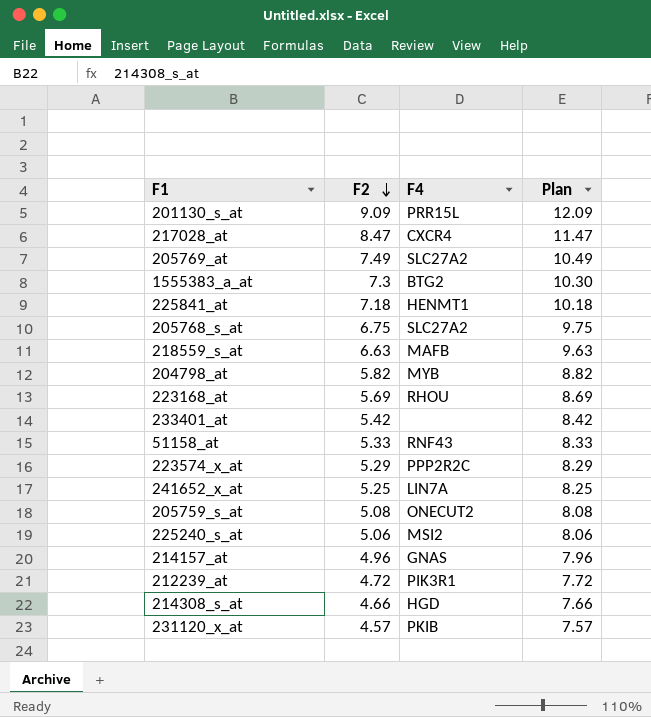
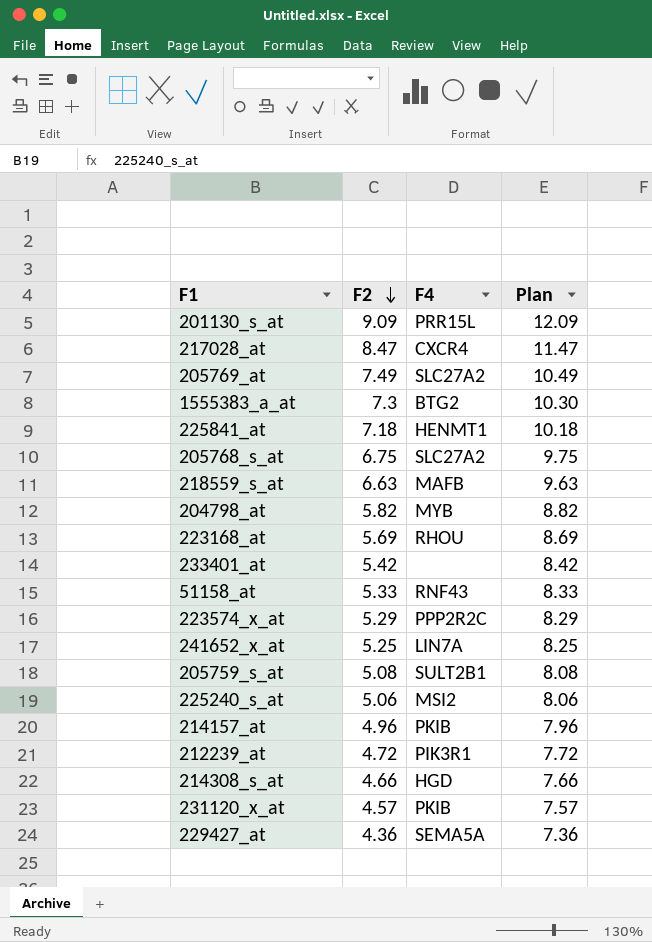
205759_s_at | F4: ONECUT2 -> SULT2B1
214157_at | F4: GNAS -> PKIB
row 229427_at: none -> 4.36 | SEMA5A | 7.36

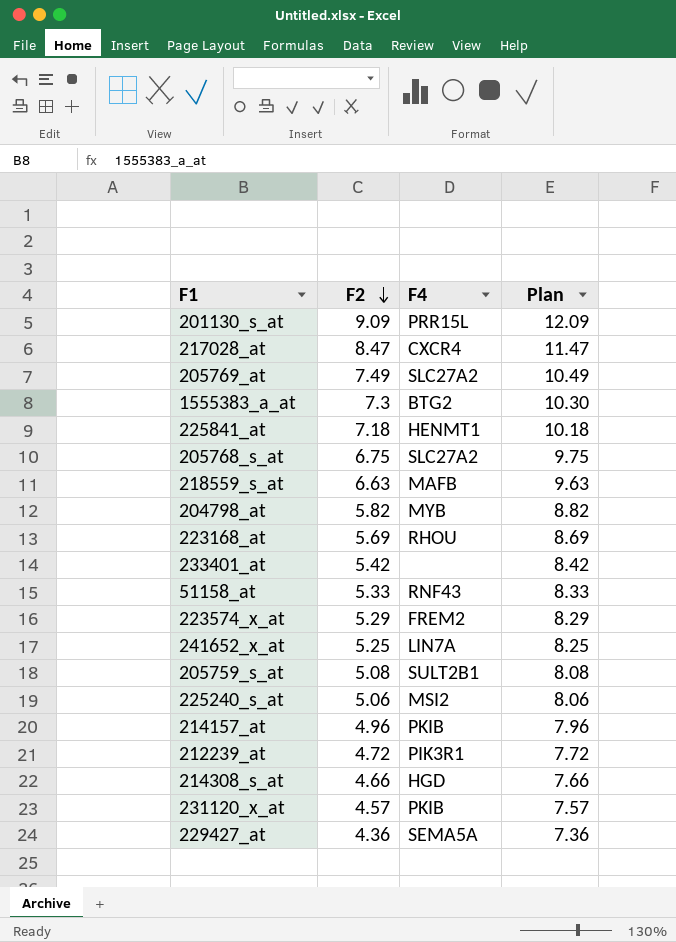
223574_x_at | F4: PPP2R2C -> FREM2

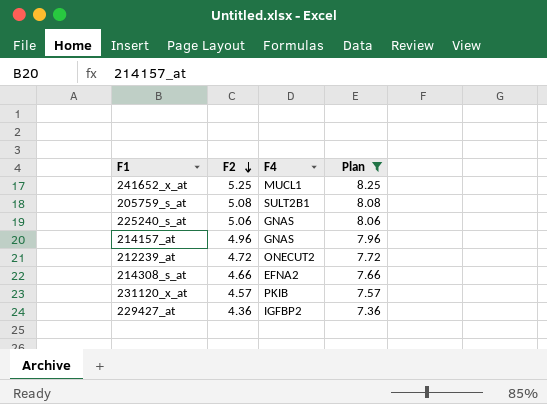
filter: none -> Plan <= 8.25
241652_x_at | F4: LIN7A -> MUCL1
225240_s_at | F4: MSI2 -> GNAS
214157_at | F4: PKIB -> GNAS
212239_at | F4: PIK3R1 -> ONECUT2
214308_s_at | F4: HGD -> EFNA2
229427_at | F4: SEMA5A -> IGFBP2

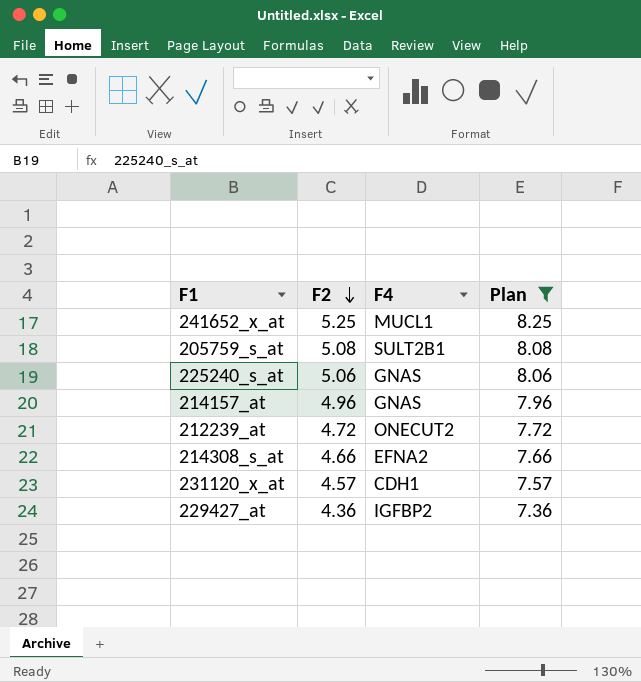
231120_x_at | F4: PKIB -> CDH1

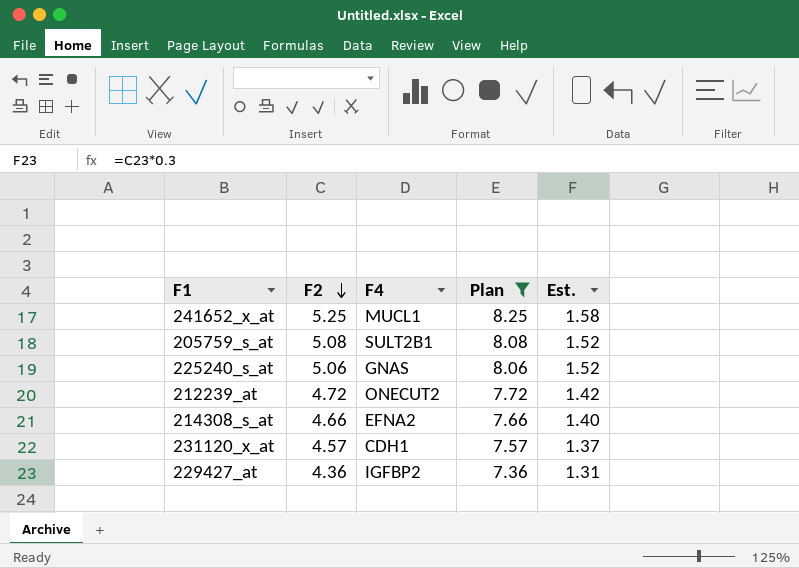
column Est. | formula: none -> [F2] * 0.3
row 214157_at: 4.96 | GNAS | 7.96 -> none

